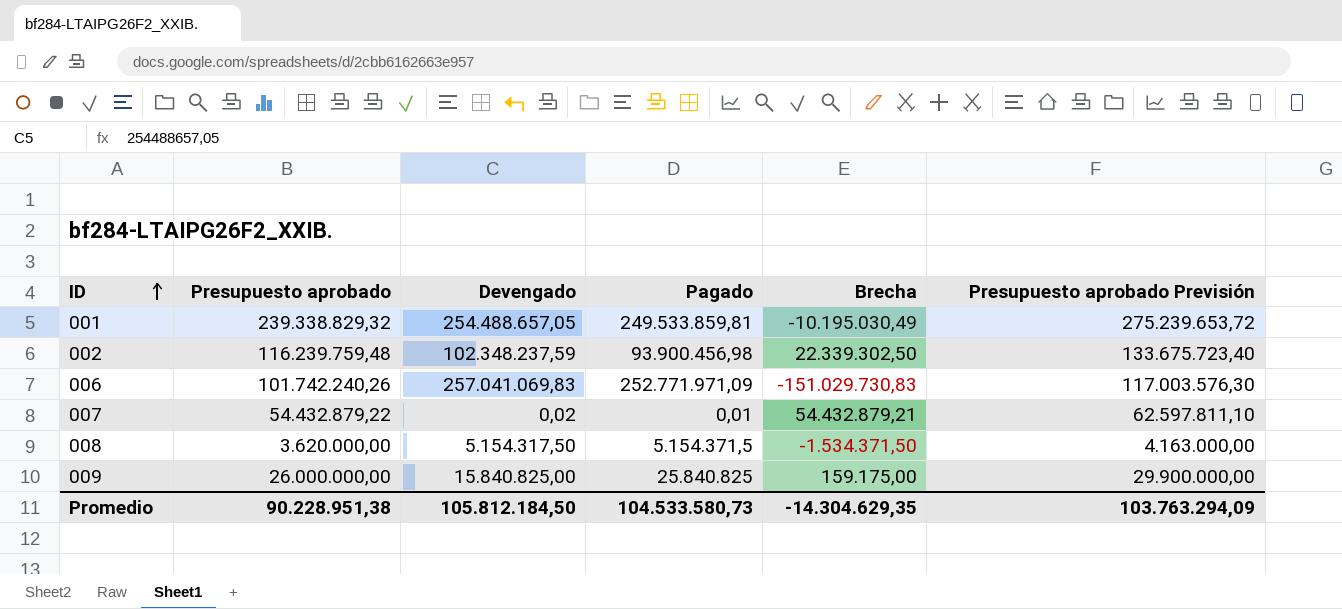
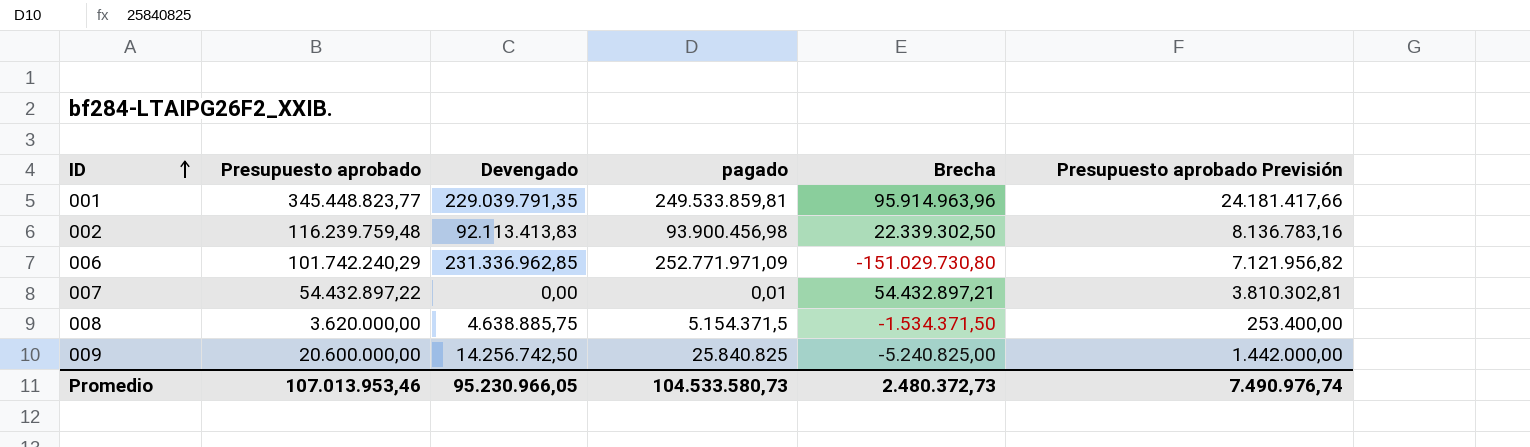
column name: Pagado -> pagado
column Presupuesto aprobado Previsión | formula: [Presupuesto aprobado] * 1,15 -> [Presupuesto aprobado] * 0,07
001 | Presupuesto aprobado: 239.338.829,32 -> 345.448.823,77
001 | Devengado: 254.488.657,05 -> 229.039.791,35
001 | Brecha: -10.195.030,49 -> 95.914.963,96
002 | Devengado: 102.348.237,59 -> 92.113.413,83
006 | Presupuesto aprobado: 101.742.240,26 -> 101.742.240,29
006 | Devengado: 257.041.069,83 -> 231.336.962,85
006 | Brecha: -151.029.730,83 -> -151.029.730,80
007 | Presupuesto aprobado: 54.432.879,22 -> 54.432.897,22
007 | Devengado: 0,02 -> 0,00
007 | Brecha: 54.432.879,21 -> 54.432.897,21
008 | Devengado: 5.154.317,50 -> 4.638.885,75
009 | Presupuesto aprobado: 26.000.000,00 -> 20.600.000,00
009 | Devengado: 15.840.825,00 -> 14.256.742,50
009 | Brecha: 159.175,00 -> -5.240.825,00
Promedio | Presupuesto aprobado: 90.228.951,38 -> 107.013.953,46
Promedio | Devengado: 105.812.184,50 -> 95.230.966,05
Promedio | Brecha: -14.304.629,35 -> 2.480.372,73
Promedio | Presupuesto aprobado Previsión: 103.763.294,09 -> 7.490.976,74

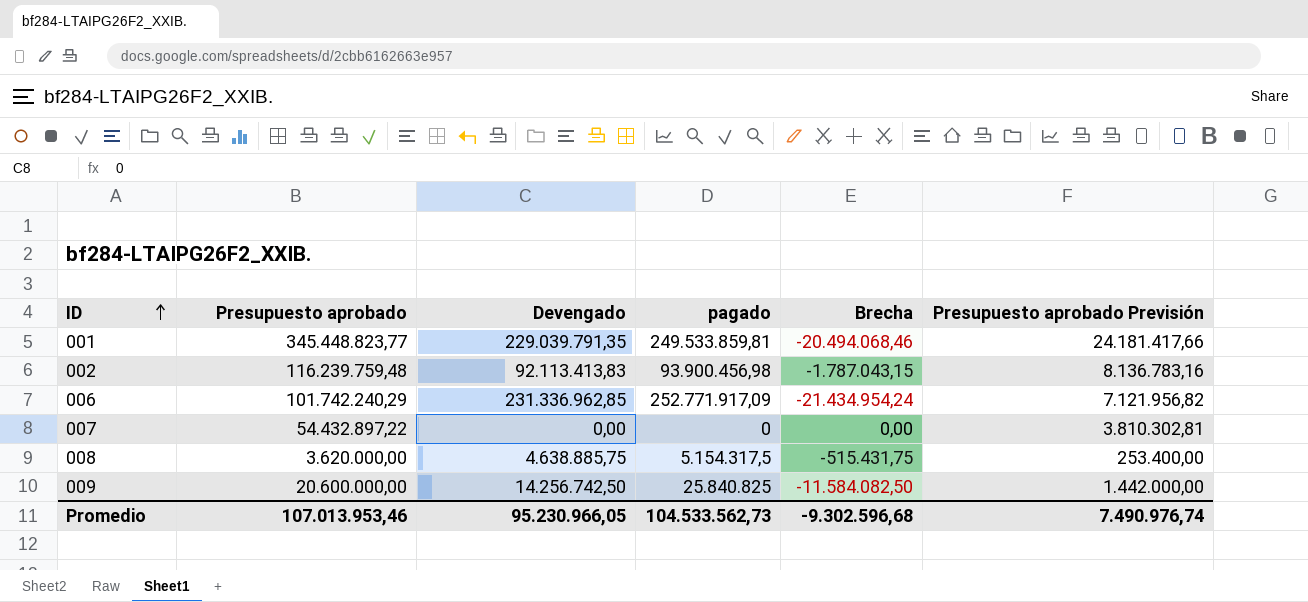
column Brecha | formula: [Presupuesto aprobado] - [pagado] -> [Devengado] - [pagado]
006 | pagado: 252.771.971,09 -> 252.771.917,09
007 | pagado: 0,01 -> 0
008 | pagado: 5.154.371,5 -> 5.154.317,5
Promedio | pagado: 104.533.580,73 -> 104.533.562,73
Promedio | Brecha: 2.480.372,73 -> -9.302.596,68

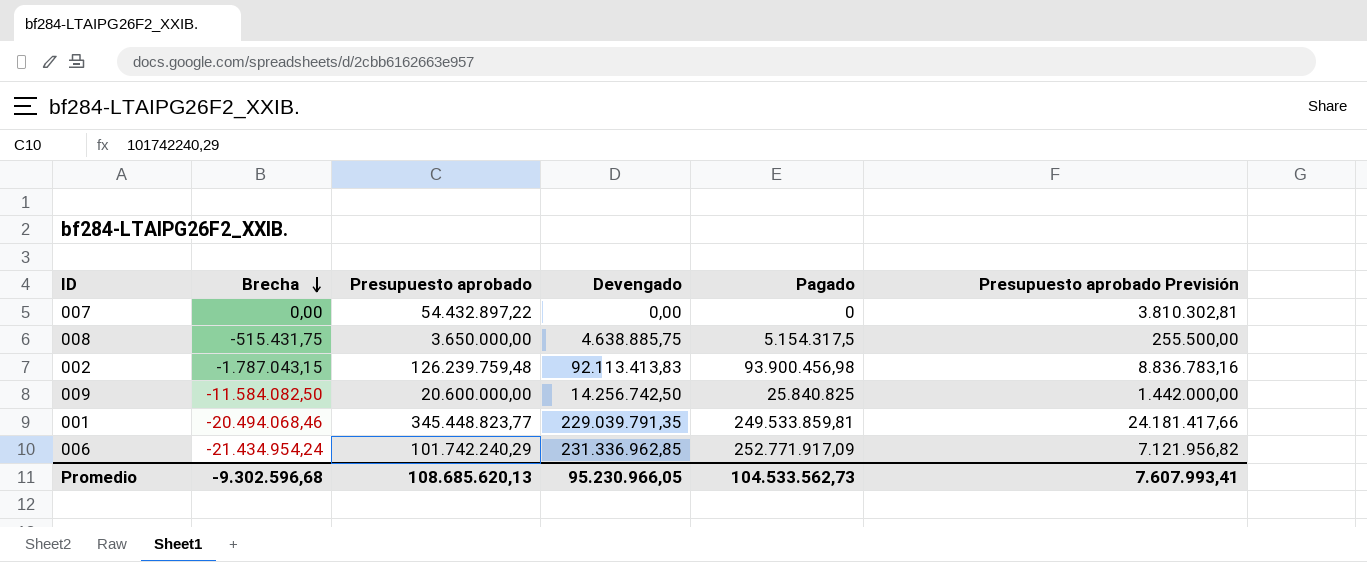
row order: ID ascending -> Brecha descending
column Brecha | position: 5 -> 2
column name: pagado -> Pagado
008 | Presupuesto aprobado: 3.620.000,00 -> 3.650.000,00
008 | Presupuesto aprobado Previsión: 253.400,00 -> 255.500,00
002 | Presupuesto aprobado: 116.239.759,48 -> 126.239.759,48
002 | Presupuesto aprobado Previsión: 8.136.783,16 -> 8.836.783,16
Promedio | Presupuesto aprobado: 107.013.953,46 -> 108.685.620,13
Promedio | Presupuesto aprobado Previsión: 7.490.976,74 -> 7.607.993,41

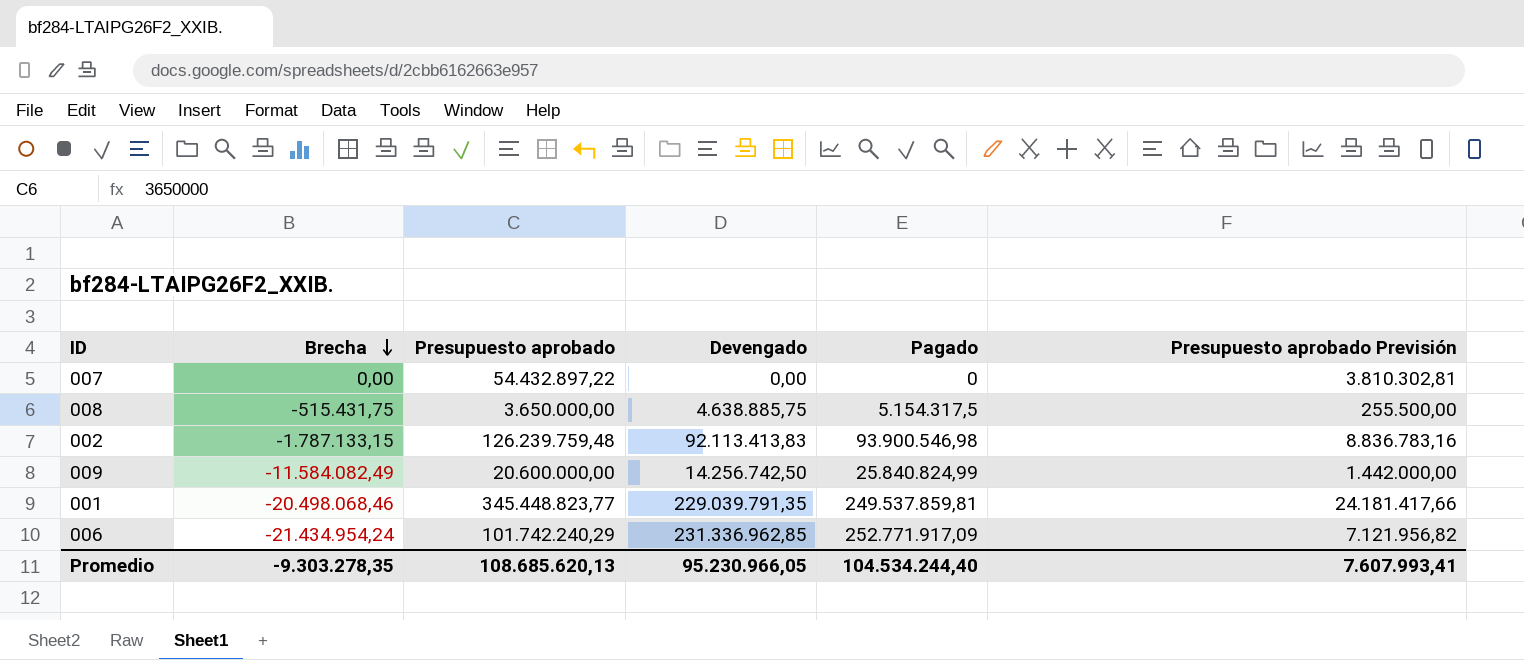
002 | Brecha: -1.787.043,15 -> -1.787.133,15
002 | Pagado: 93.900.456,98 -> 93.900.546,98
009 | Brecha: -11.584.082,50 -> -11.584.082,49
009 | Pagado: 25.840.825 -> 25.840.824,99
001 | Brecha: -20.494.068,46 -> -20.498.068,46
001 | Pagado: 249.533.859,81 -> 249.537.859,81
Promedio | Brecha: -9.302.596,68 -> -9.303.278,35
Promedio | Pagado: 104.533.562,73 -> 104.534.244,40

